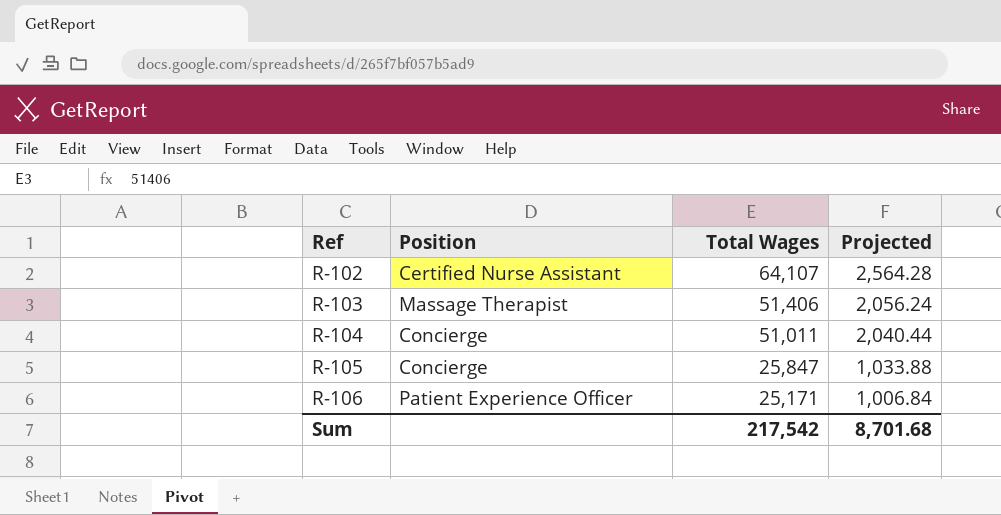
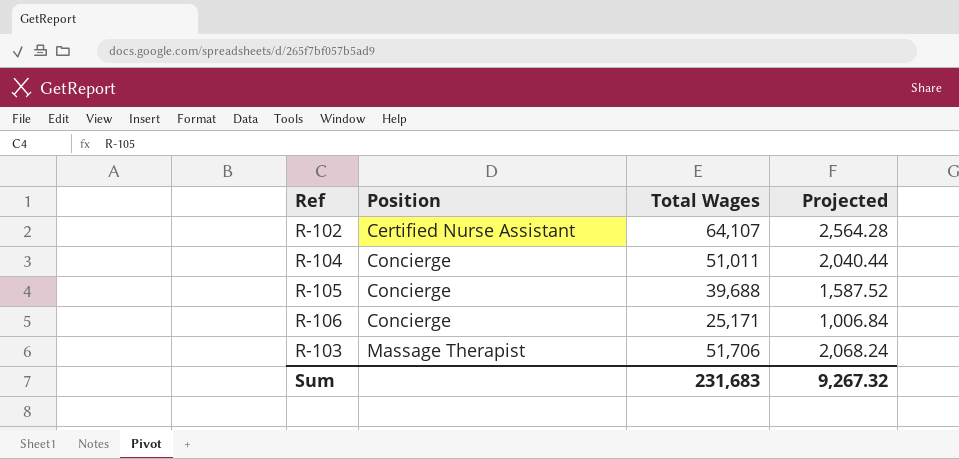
row order: Ref ascending -> Position ascending
R-105 | Total Wages: 25,847 -> 39,688
R-105 | Projected: 1,033.88 -> 1,587.52
R-106 | Position: Patient Experience Officer -> Concierge
R-103 | Total Wages: 51,406 -> 51,706
R-103 | Projected: 2,056.24 -> 2,068.24
Sum | Total Wages: 217,542 -> 231,683
Sum | Projected: 8,701.68 -> 9,267.32

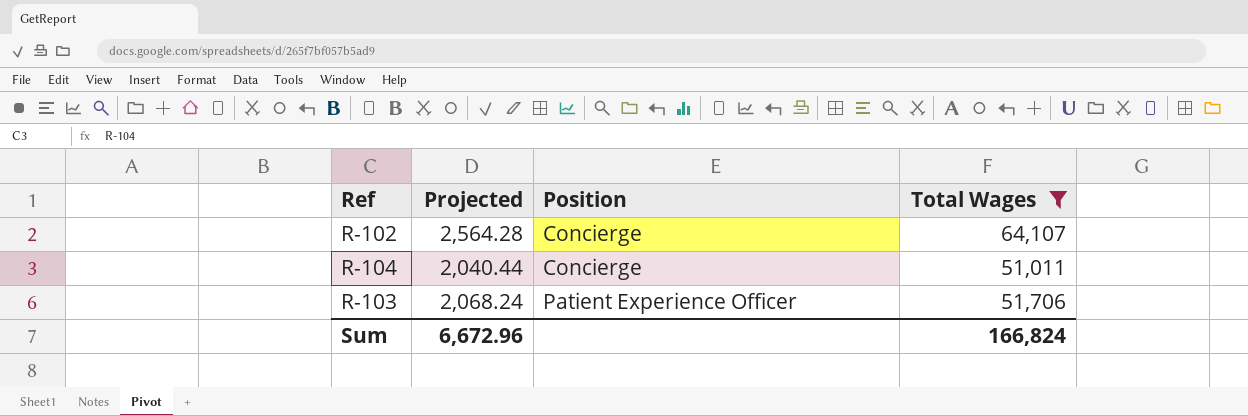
filter: none -> Total Wages >= 51,011
column Projected | position: 4 -> 2
R-102 | Position: Certified Nurse Assistant -> Concierge
R-103 | Position: Massage Therapist -> Patient Experience Officer
Sum | Projected: 9,267.32 -> 6,672.96
Sum | Total Wages: 231,683 -> 166,824

